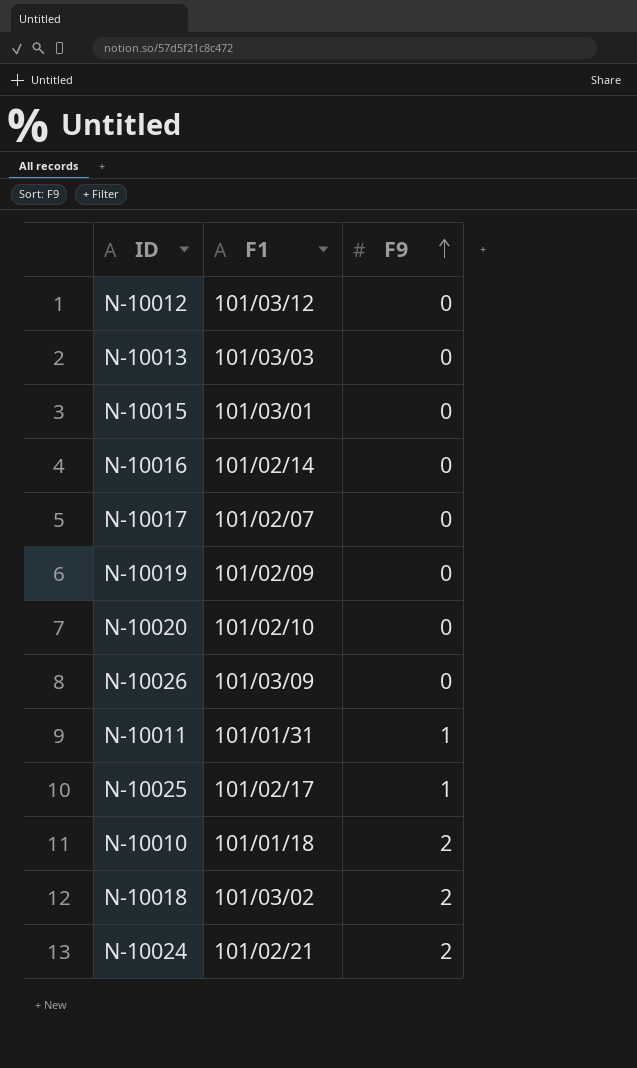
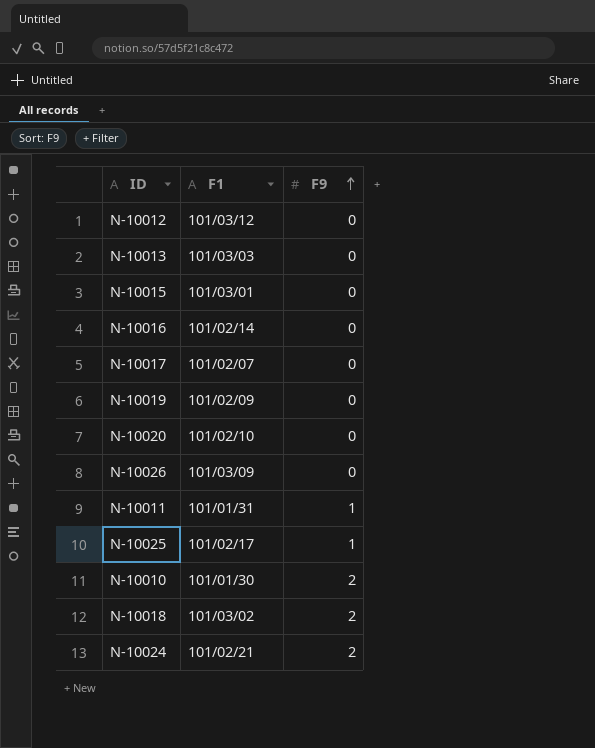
N-10010 | F1: 101/01/18 -> 101/01/30

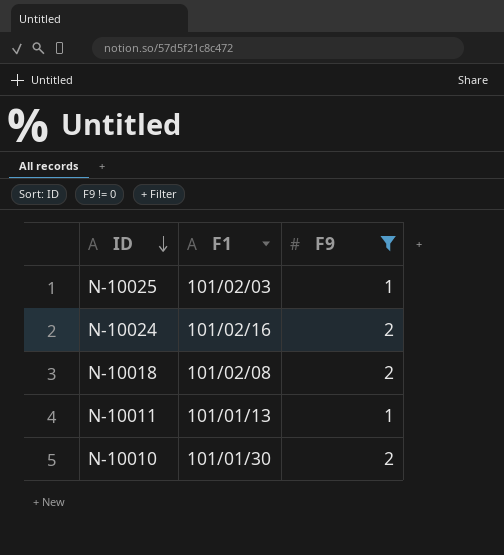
filter: none -> F9 != 0
row order: F9 ascending -> ID descending
N-10025 | F1: 101/02/17 -> 101/02/03
N-10024 | F1: 101/02/21 -> 101/02/16
N-10018 | F1: 101/03/02 -> 101/02/08
N-10011 | F1: 101/01/31 -> 101/01/13

